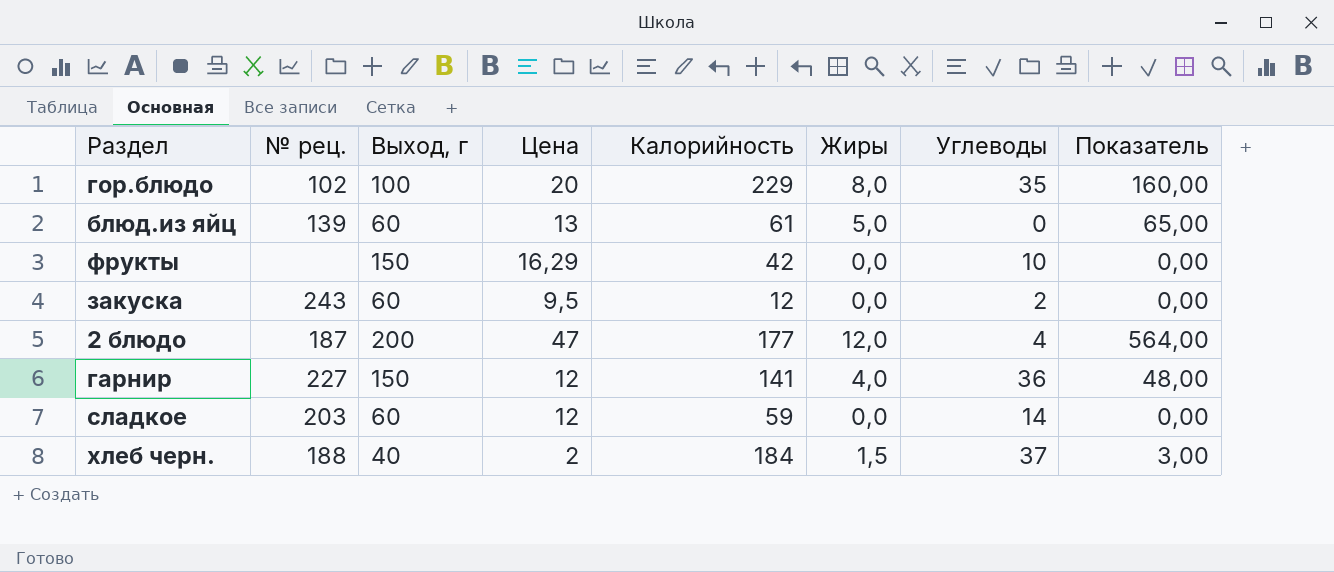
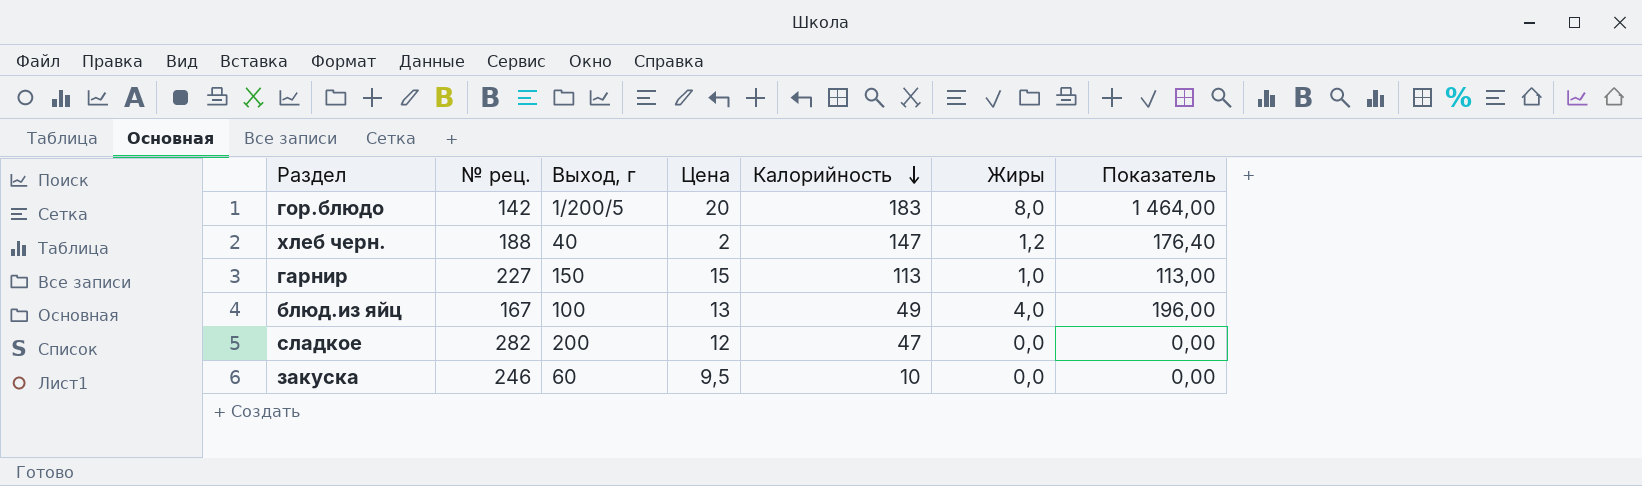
row order: none -> Калорийность descending
column Углеводы | position: 7 -> none
column Показатель | formula: [Цена] * [Жиры] -> [Калорийность] * [Жиры]
row фрукты: none | 150 | 16,29 | 42 | 0,0 | 10 | 0,00 -> none
row 2 блюдо: 187 | 200 | 47 | 177 | 12,0 | 4 | 564,00 -> none
гор.блюдо | № рец.: 102 -> 142
гор.блюдо | Выход, г: 100 -> 1/200/5
гор.блюдо | Калорийность: 229 -> 183
хлеб черн. | Калорийность: 184 -> 147
хлеб черн. | Жиры: 1,5 -> 1,2
гарнир | Цена: 12 -> 15
гарнир | Калорийность: 141 -> 113
гарнир | Жиры: 4,0 -> 1,0
блюд.из яйц | № рец.: 139 -> 167
блюд.из яйц | Выход, г: 60 -> 100
блюд.из яйц | Калорийность: 61 -> 49
блюд.из яйц | Жиры: 5,0 -> 4,0
сладкое | № рец.: 203 -> 282
сладкое | Выход, г: 60 -> 200
сладкое | Калорийность: 59 -> 47
закуска | № рец.: 243 -> 246
закуска | Калорийность: 12 -> 10

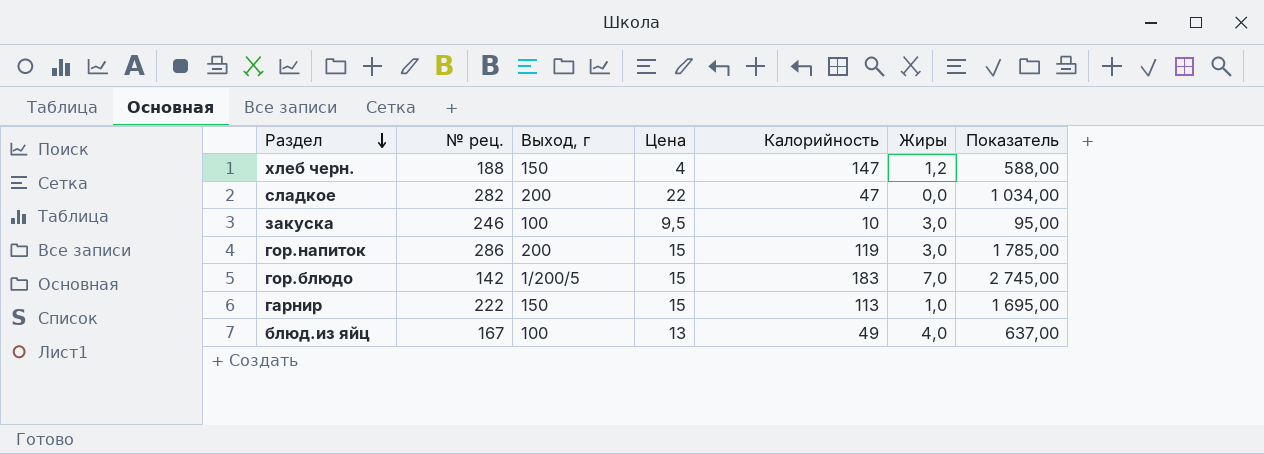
row order: Калорийность descending -> Раздел descending
column Показатель | formula: [Калорийность] * [Жиры] -> [Цена] * [Калорийность]
хлеб черн. | Выход, г: 40 -> 150
хлеб черн. | Цена: 2 -> 4
сладкое | Цена: 12 -> 22
закуска | Выход, г: 60 -> 100
закуска | Жиры: 0,0 -> 3,0
row гор.напиток: none -> 286 | 200 | 15 | 119 | 3,0 | 1 785,00
гор.блюдо | Цена: 20 -> 15
гор.блюдо | Жиры: 8,0 -> 7,0
гарнир | № рец.: 227 -> 222

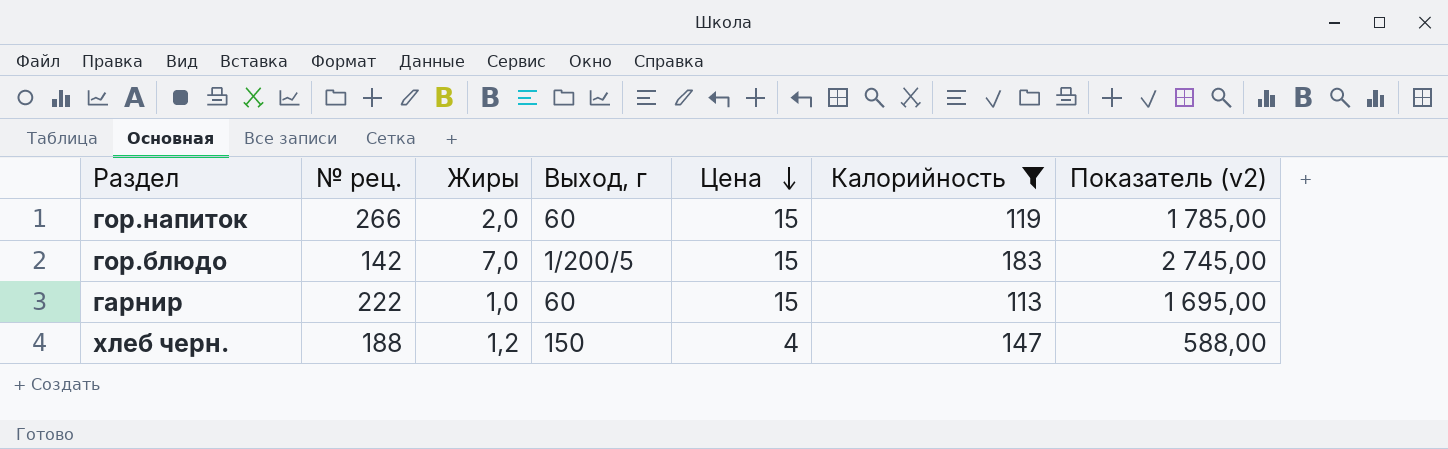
filter: none -> Калорийность >= 113
row order: Раздел descending -> Цена descending
column Жиры | position: 6 -> 3
column name: Показатель -> Показатель (v2)
гор.напиток | № рец.: 286 -> 266
гор.напиток | Жиры: 3,0 -> 2,0
гор.напиток | Выход, г: 200 -> 60
гарнир | Выход, г: 150 -> 60

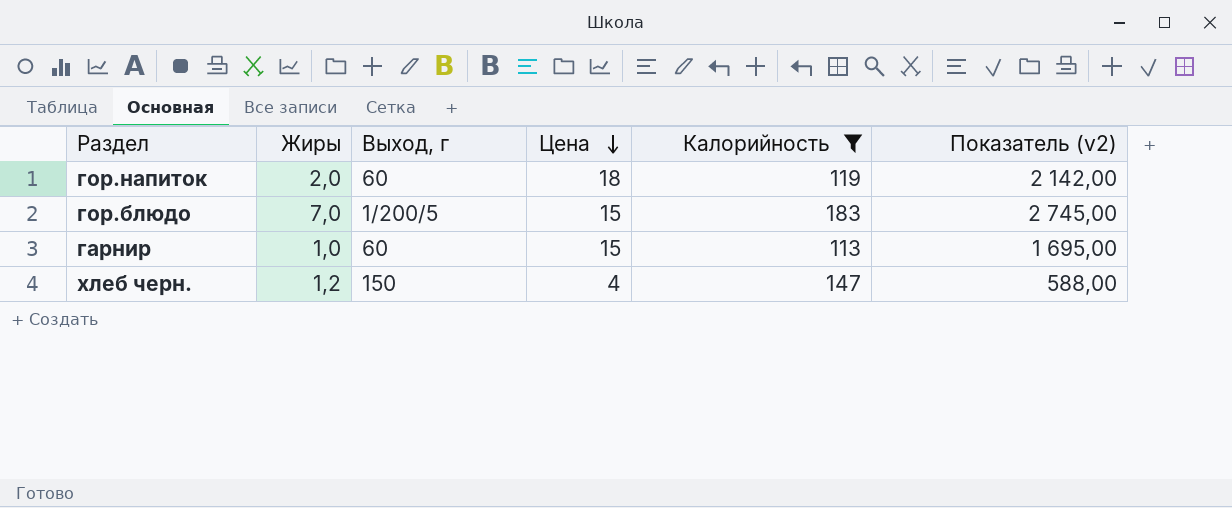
column № рец. | position: 2 -> none
гор.напиток | Цена: 15 -> 18
гор.напиток | Показатель (v2): 1 785,00 -> 2 142,00

